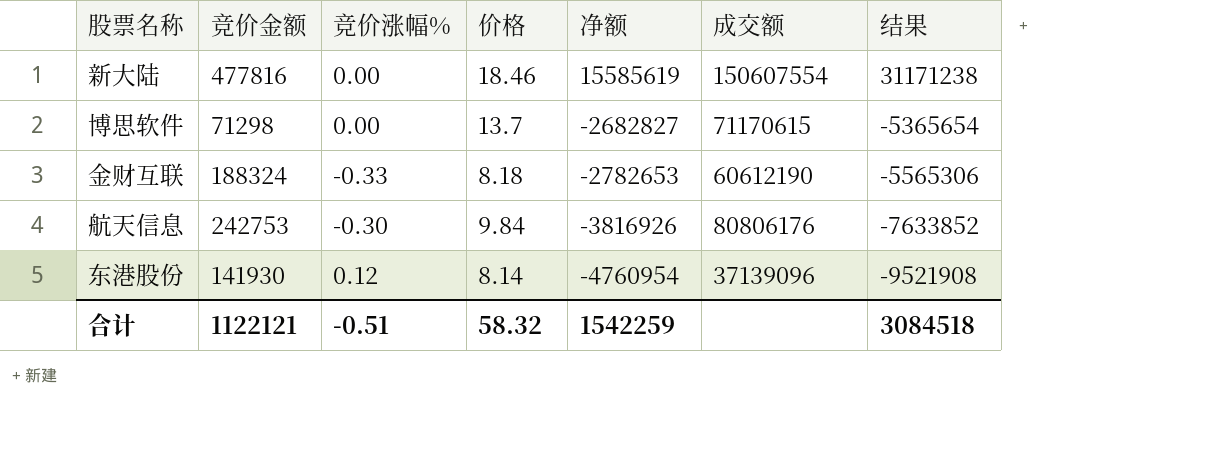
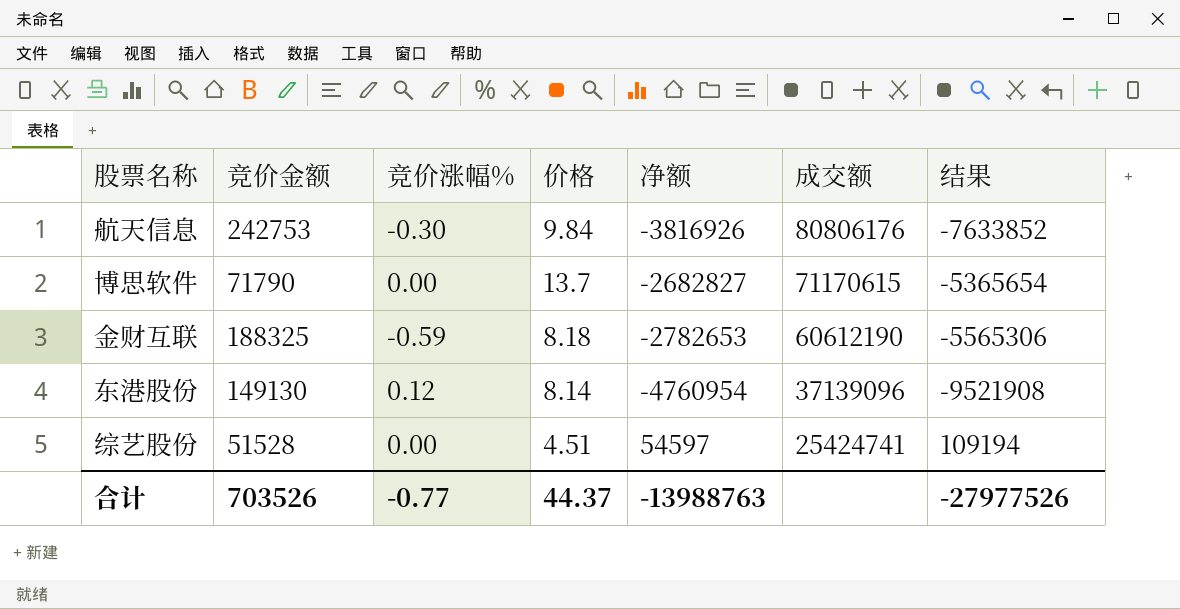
row order: 净额 descending -> 成交额 descending
row 新大陆: 477816 | 0.00 | 18.46 | 15585619 | 150607554 | 31171238 -> none
博思软件 | 竞价金额: 71298 -> 71790
金财互联 | 竞价金额: 188324 -> 188325
金财互联 | 竞价涨幅%: -0.33 -> -0.59
东港股份 | 竞价金额: 141930 -> 149130
row 综艺股份: none -> 51528 | 0.00 | 4.51 | 54597 | 25424741 | 109194
合计 | 竞价金额: 1122121 -> 703526
合计 | 竞价涨幅%: -0.51 -> -0.77
合计 | 价格: 58.32 -> 44.37
合计 | 净额: 1542259 -> -13988763
合计 | 结果: 3084518 -> -27977526

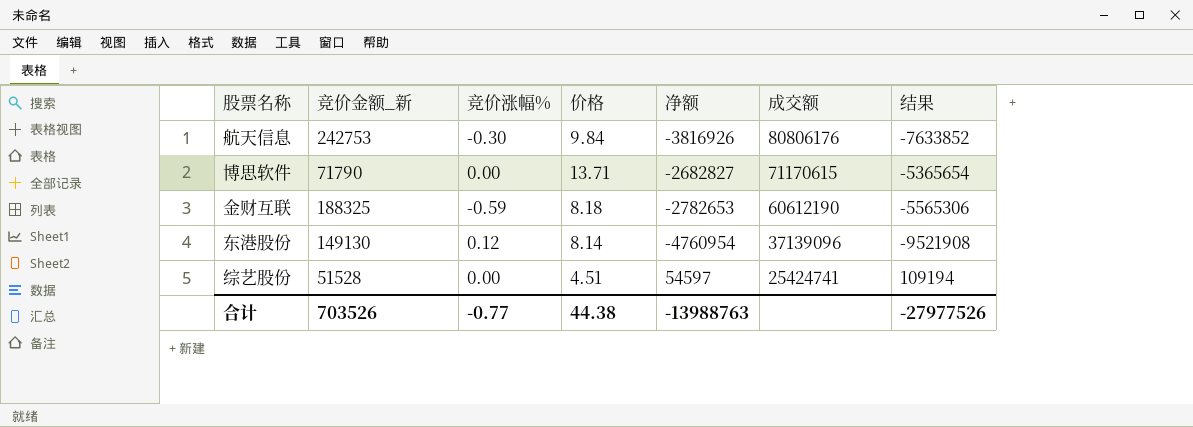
column name: 竞价金额 -> 竞价金额_新
博思软件 | 价格: 13.7 -> 13.71
合计 | 价格: 44.37 -> 44.38

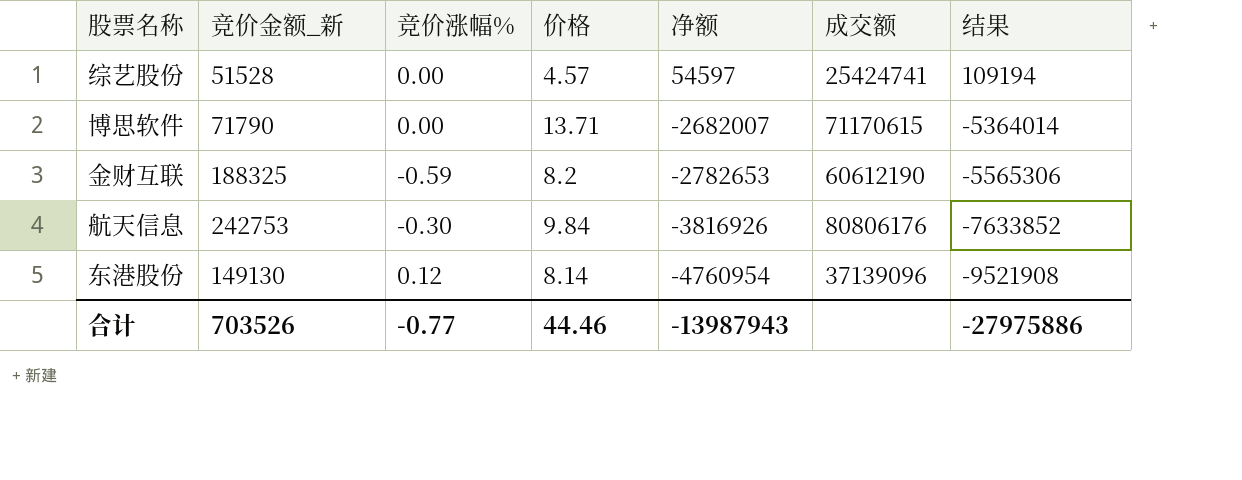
row order: 成交额 descending -> 净额 descending
综艺股份 | 价格: 4.51 -> 4.57
博思软件 | 净额: -2682827 -> -2682007
博思软件 | 结果: -5365654 -> -5364014
金财互联 | 价格: 8.18 -> 8.2
合计 | 价格: 44.38 -> 44.46
合计 | 净额: -13988763 -> -13987943
合计 | 结果: -27977526 -> -27975886

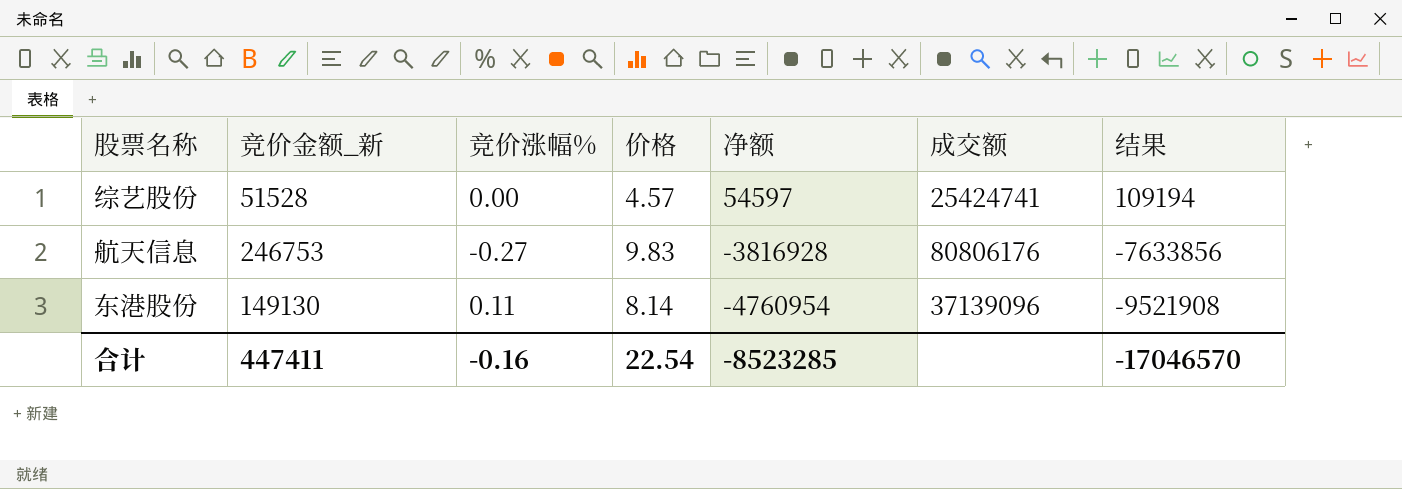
row 博思软件: 71790 | 0.00 | 13.71 | -2682007 | 71170615 | -5364014 -> none
row 金财互联: 188325 | -0.59 | 8.2 | -2782653 | 60612190 | -5565306 -> none
航天信息 | 竞价金额_新: 242753 -> 246753
航天信息 | 竞价涨幅%: -0.30 -> -0.27
航天信息 | 价格: 9.84 -> 9.83
航天信息 | 净额: -3816926 -> -3816928
航天信息 | 结果: -7633852 -> -7633856
东港股份 | 竞价涨幅%: 0.12 -> 0.11
合计 | 竞价金额_新: 703526 -> 447411
合计 | 竞价涨幅%: -0.77 -> -0.16
合计 | 价格: 44.46 -> 22.54
合计 | 净额: -13987943 -> -8523285
合计 | 结果: -27975886 -> -17046570

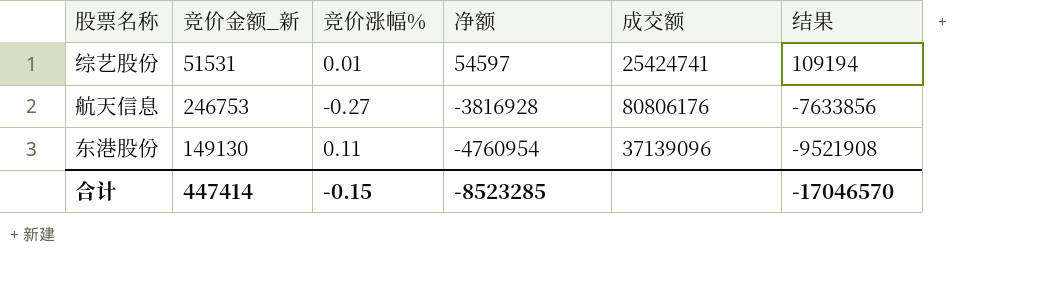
column 价格 | position: 4 -> none
综艺股份 | 竞价金额_新: 51528 -> 51531
综艺股份 | 竞价涨幅%: 0.00 -> 0.01
合计 | 竞价金额_新: 447411 -> 447414
合计 | 竞价涨幅%: -0.16 -> -0.15

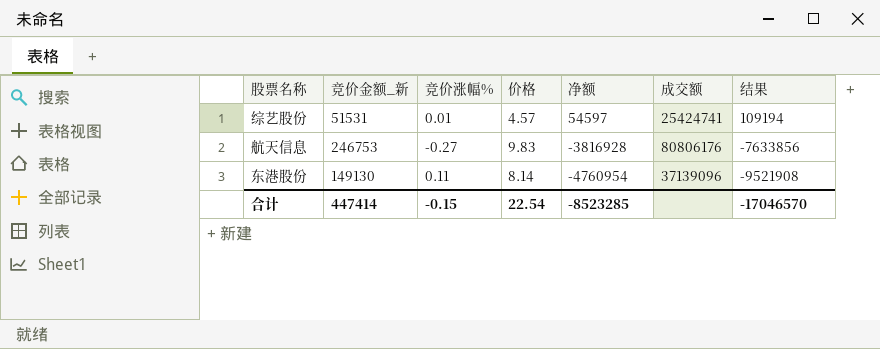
column 价格 | position: none -> 4

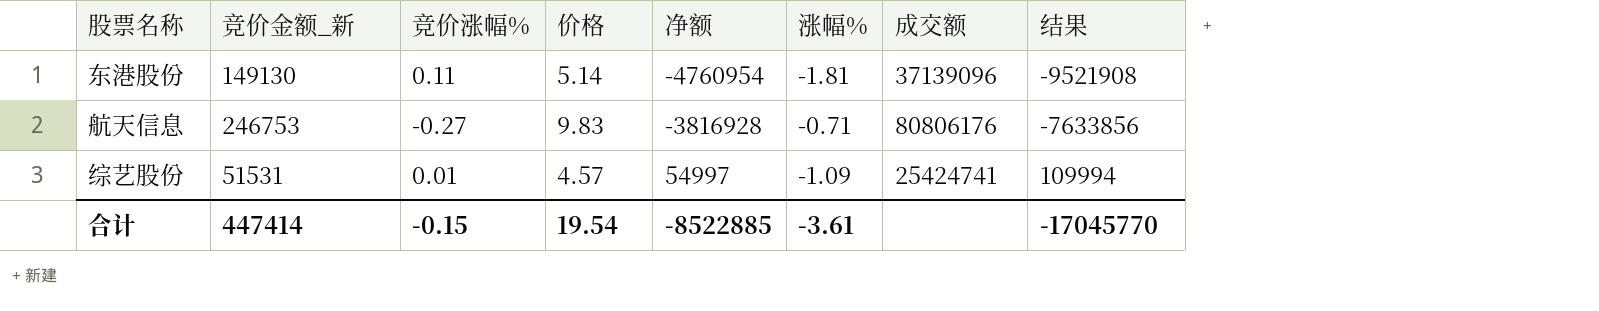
row order: 净额 descending -> 净额 ascending
column 涨幅% | position: none -> 6
东港股份 | 价格: 8.14 -> 5.14
综艺股份 | 净额: 54597 -> 54997
综艺股份 | 结果: 109194 -> 109994
合计 | 价格: 22.54 -> 19.54
合计 | 净额: -8523285 -> -8522885
合计 | 结果: -17046570 -> -17045770

